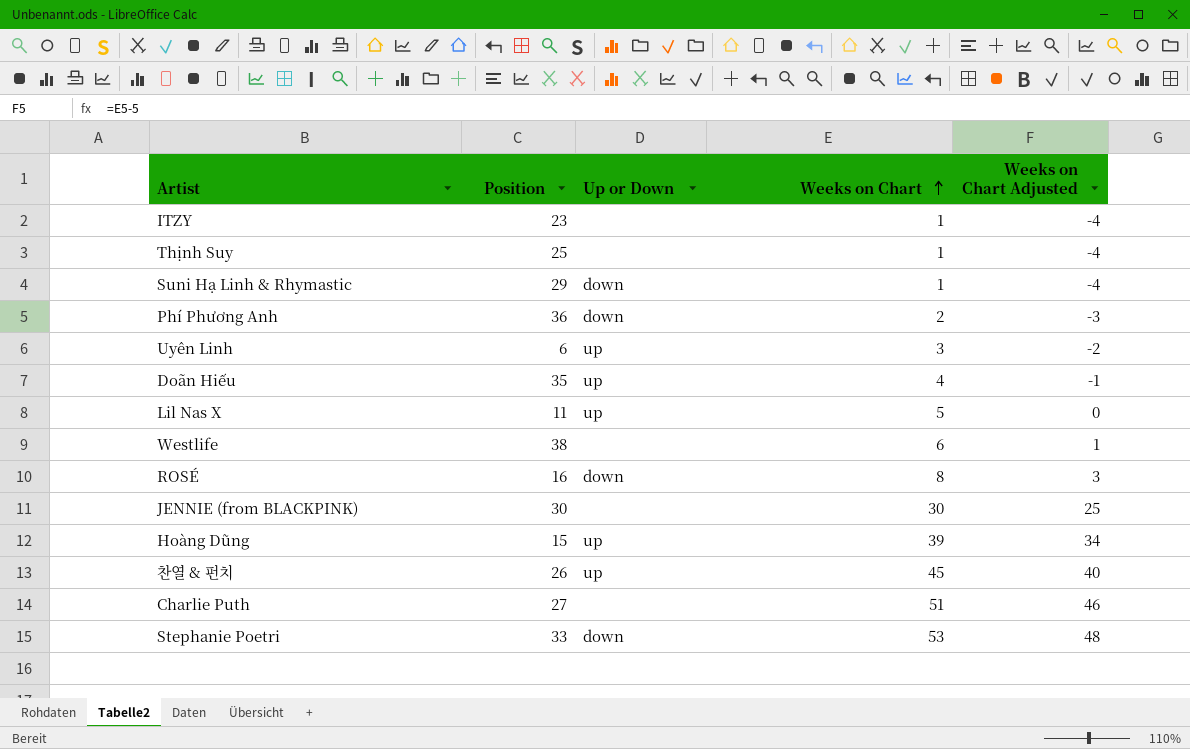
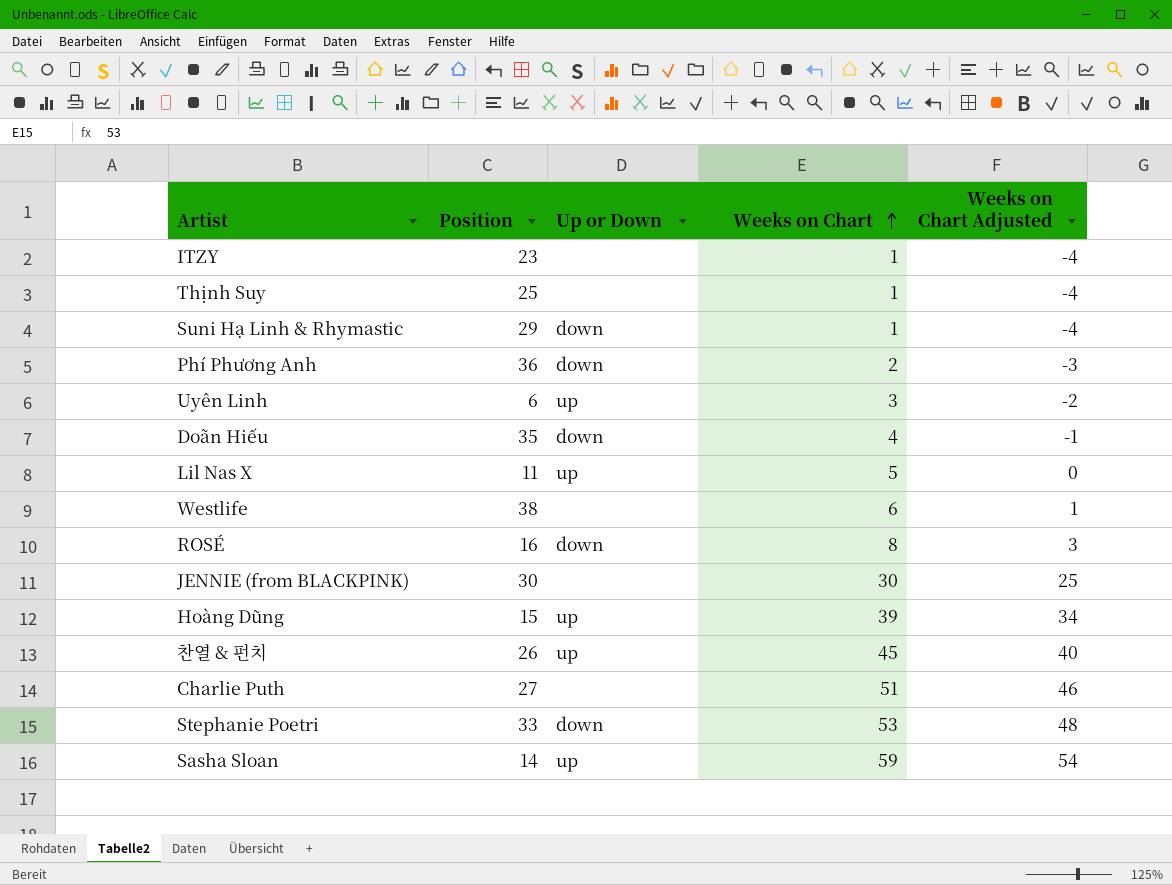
Doãn Hiếu | Up or Down: up -> down
row Sasha Sloan: none -> 14 | up | 59 | 54

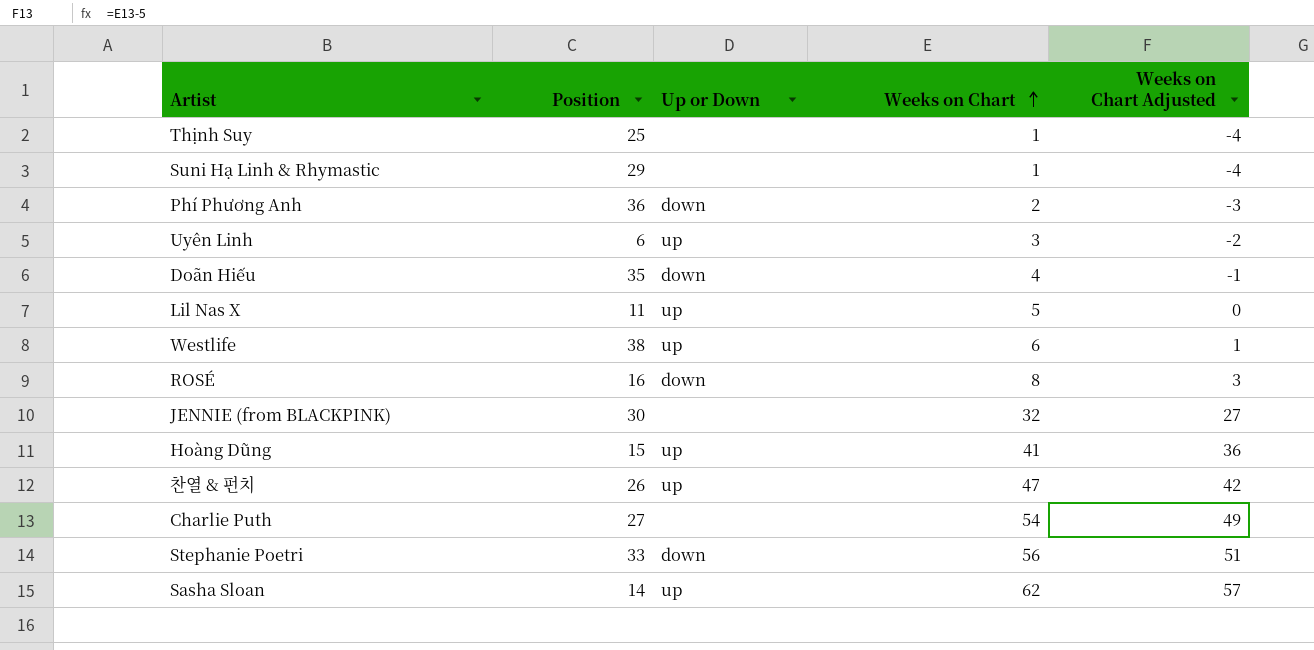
row ITZY: 23 | none | 1 | -4 -> none
Suni Hạ Linh & Rhymastic | Up or Down: down -> none
Westlife | Up or Down: none -> up
JENNIE (from BLACKPINK) | Weeks on Chart: 30 -> 32
JENNIE (from BLACKPINK) | Weeks on Chart Adjusted: 25 -> 27
Hoàng Dũng | Weeks on Chart: 39 -> 41
Hoàng Dũng | Weeks on Chart Adjusted: 34 -> 36
찬열 & 펀치 | Weeks on Chart: 45 -> 47
찬열 & 펀치 | Weeks on Chart Adjusted: 40 -> 42
Charlie Puth | Weeks on Chart: 51 -> 54
Charlie Puth | Weeks on Chart Adjusted: 46 -> 49
Stephanie Poetri | Weeks on Chart: 53 -> 56
Stephanie Poetri | Weeks on Chart Adjusted: 48 -> 51
Sasha Sloan | Weeks on Chart: 59 -> 62
Sasha Sloan | Weeks on Chart Adjusted: 54 -> 57

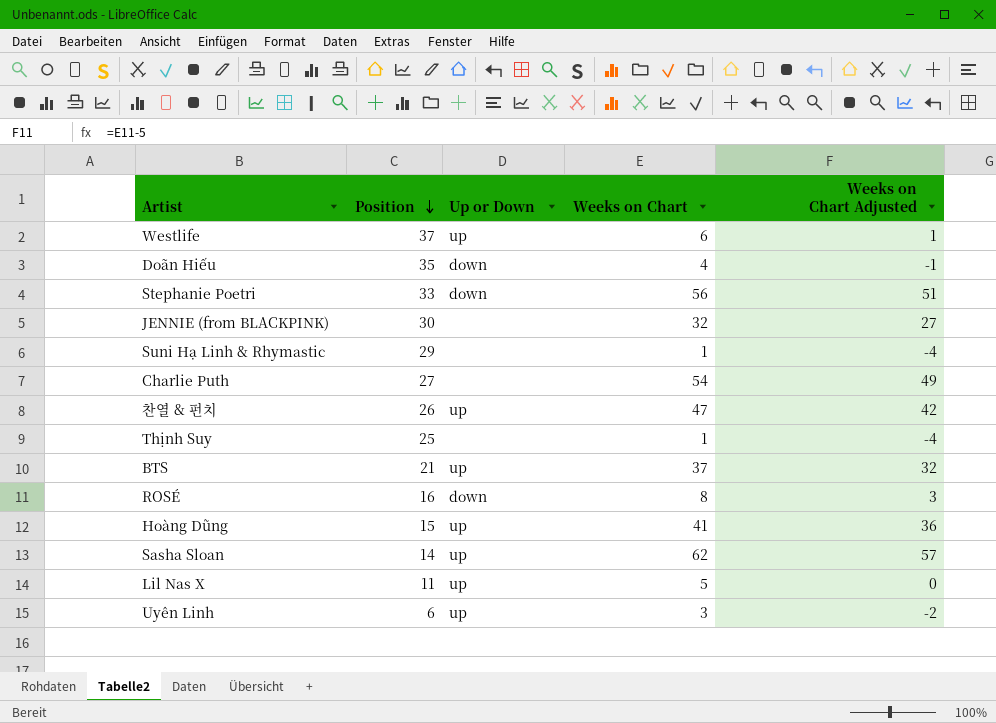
row order: Weeks on Chart ascending -> Position descending
row Phí Phương Anh: 36 | down | 2 | -3 -> none
Westlife | Position: 38 -> 37
row BTS: none -> 21 | up | 37 | 32

